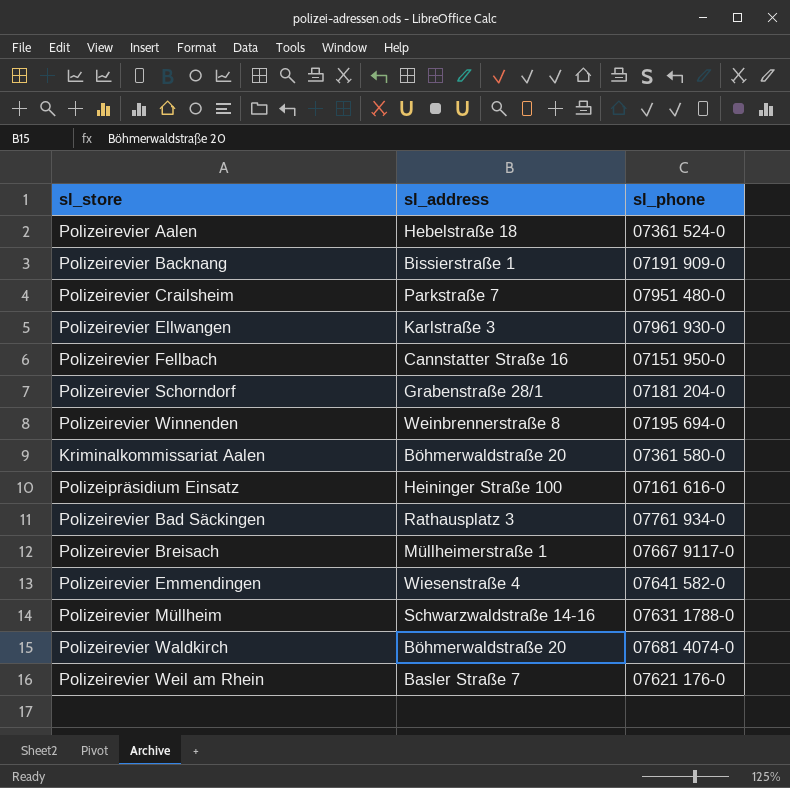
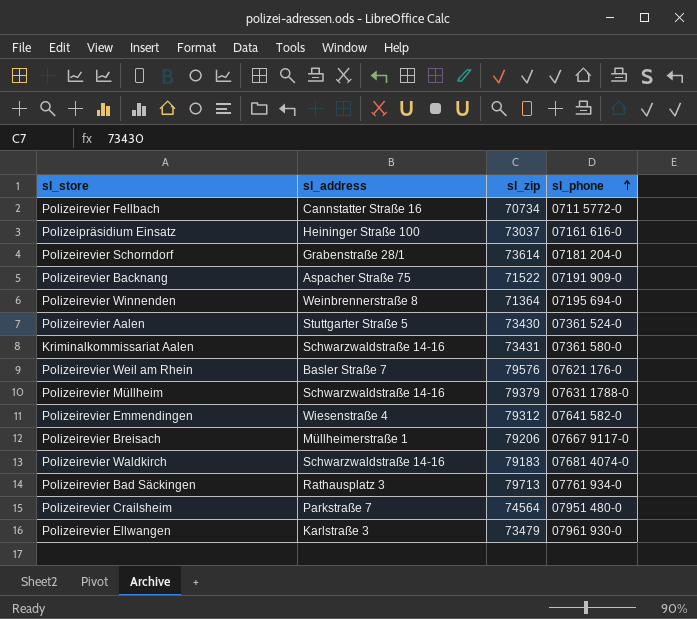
row order: none -> sl_phone ascending
column sl_zip | position: none -> 3
Polizeirevier Fellbach | sl_phone: 07151 950-0 -> 0711 5772-0
Polizeirevier Backnang | sl_address: Bissierstraße 1 -> Aspacher Straße 75
Polizeirevier Aalen | sl_address: Hebelstraße 18 -> Stuttgarter Straße 5
Kriminalkommissariat Aalen | sl_address: Böhmerwaldstraße 20 -> Schwarzwaldstraße 14-16
Polizeirevier Waldkirch | sl_address: Böhmerwaldstraße 20 -> Schwarzwaldstraße 14-16

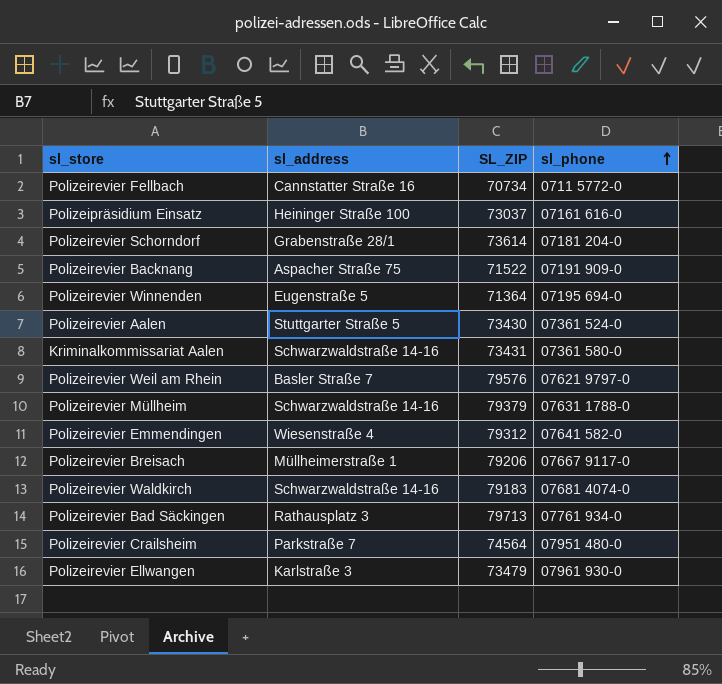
column name: sl_zip -> SL_ZIP
Polizeirevier Winnenden | sl_address: Weinbrennerstraße 8 -> Eugenstraße 5
Polizeirevier Weil am Rhein | sl_phone: 07621 176-0 -> 07621 9797-0

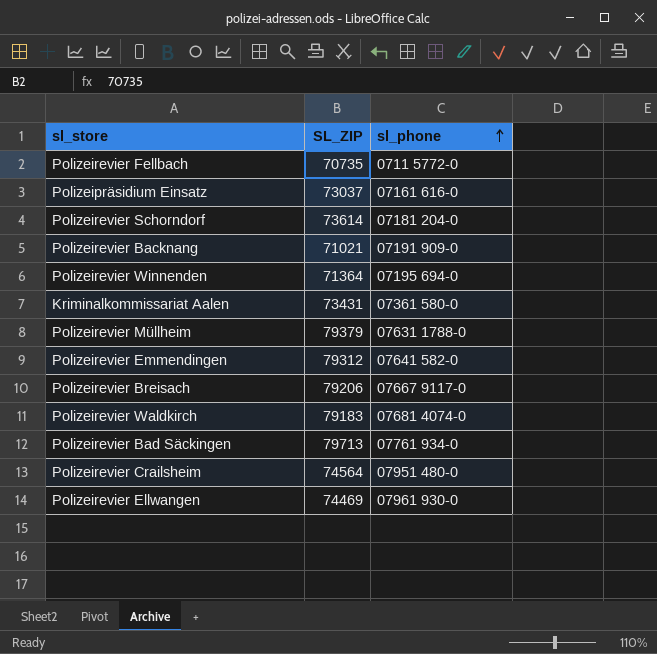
column sl_address | position: 2 -> none
row Polizeirevier Aalen: Stuttgarter Straße 5 | 73430 | 07361 524-0 -> none
row Polizeirevier Weil am Rhein: Basler Straße 7 | 79576 | 07621 9797-0 -> none
Polizeirevier Fellbach | SL_ZIP: 70734 -> 70735
Polizeirevier Backnang | SL_ZIP: 71522 -> 71021
Polizeirevier Ellwangen | SL_ZIP: 73479 -> 74469

